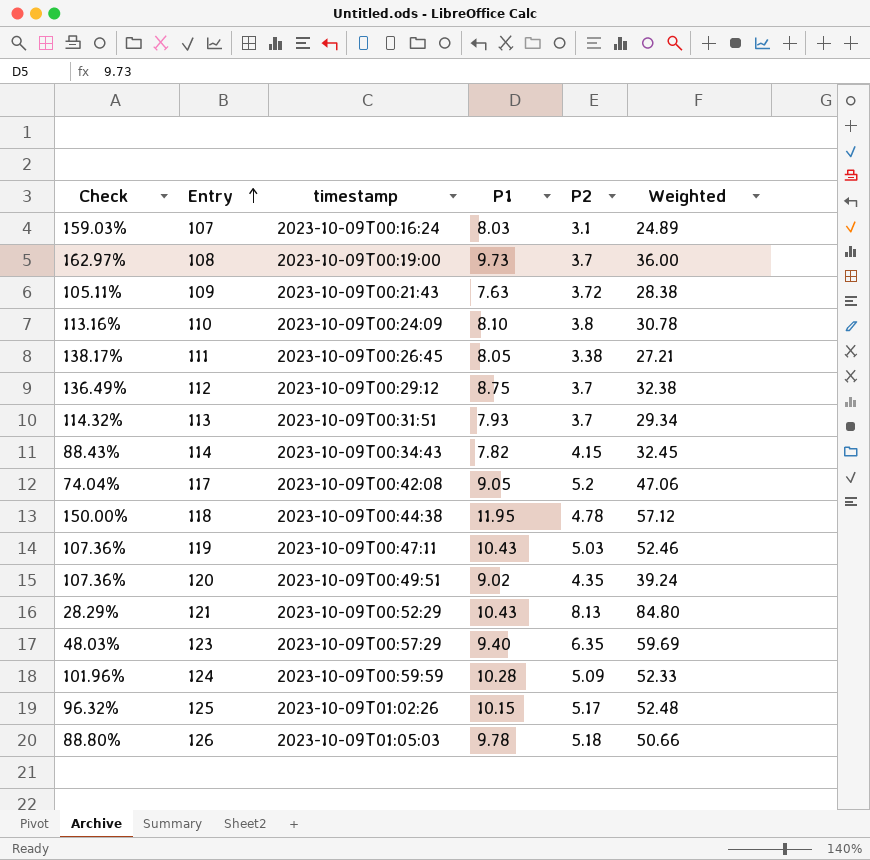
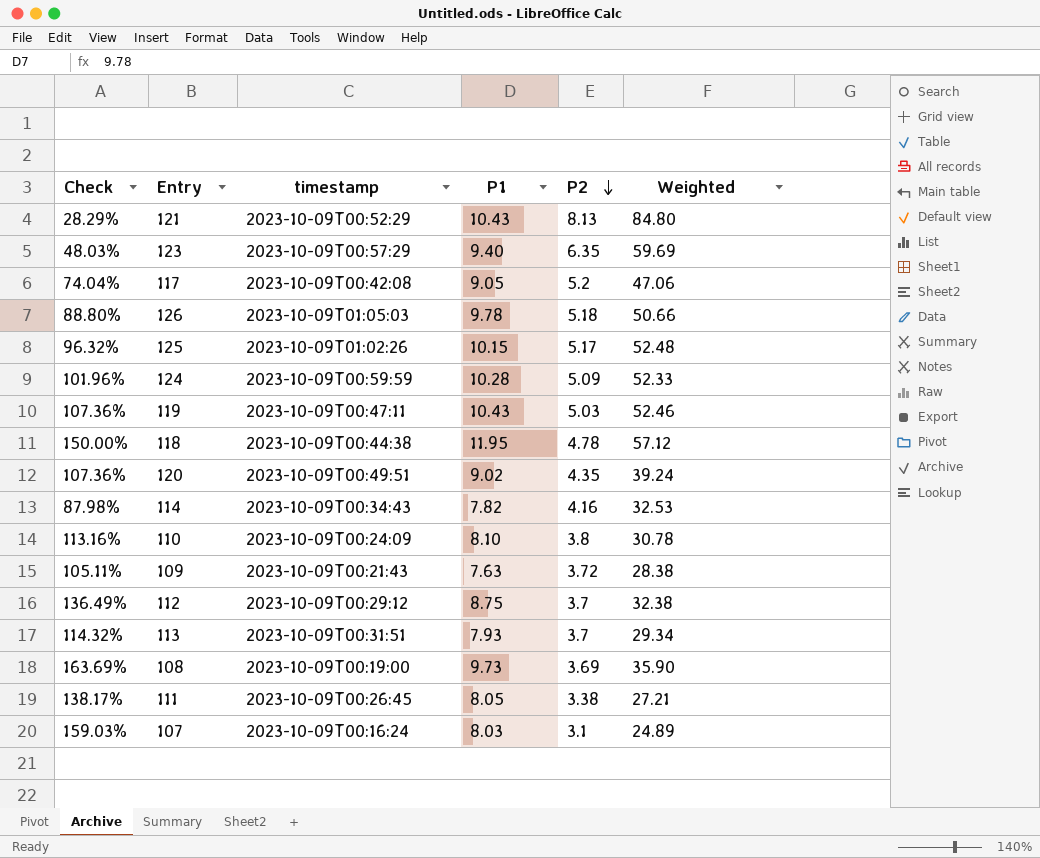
row order: Entry ascending -> P2 descending
114 | Check: 88.43% -> 87.98%
114 | P2: 4.15 -> 4.16
114 | Weighted: 32.45 -> 32.53
108 | Check: 162.97% -> 163.69%
108 | P2: 3.7 -> 3.69
108 | Weighted: 36.00 -> 35.90

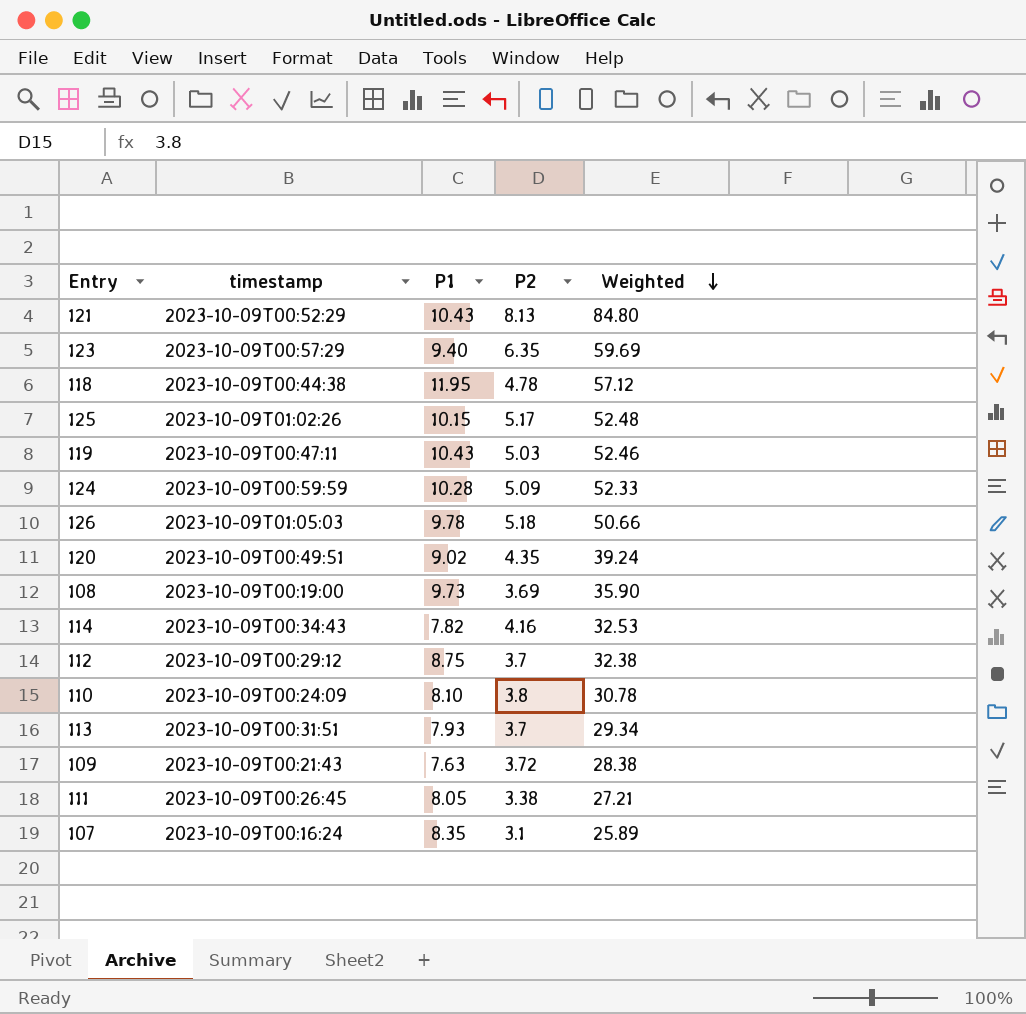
row order: P2 descending -> Weighted descending
column Check | formula: ([P1] - [P2]) / [P2] -> none
row 117: 74.04% | 2023-10-09T00:42:08 | 9.05 | 5.2 | 47.06 -> none
107 | P1: 8.03 -> 8.35
107 | Weighted: 24.89 -> 25.89

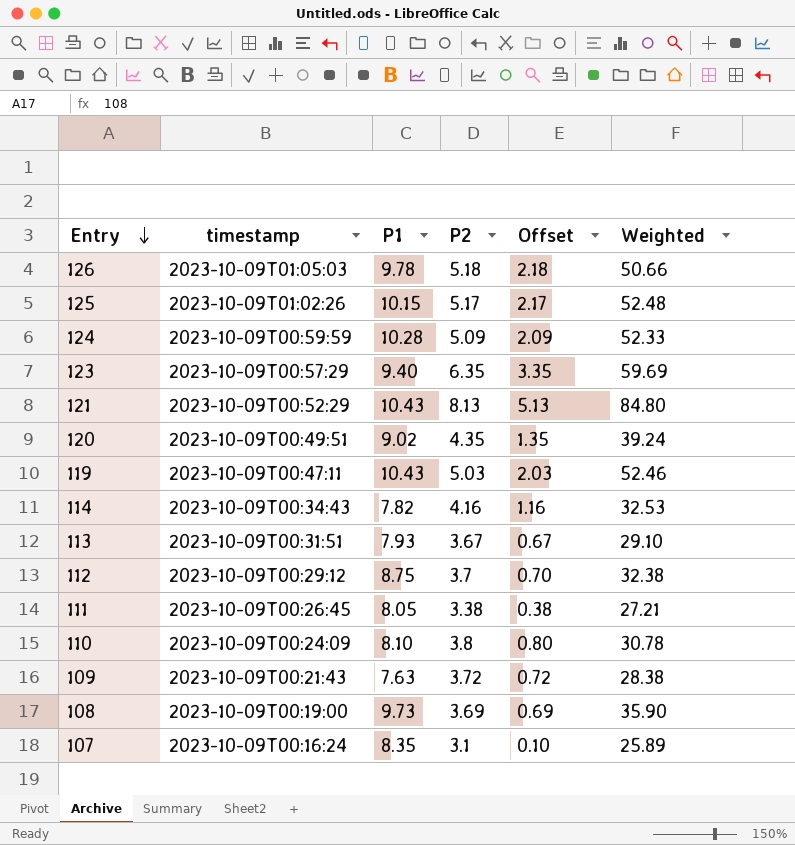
row order: Weighted descending -> Entry descending
column Offset | formula: none -> [P2] - 3
row 118: 2023-10-09T00:44:38 | 11.95 | 4.78 | 57.12 -> none
113 | P2: 3.7 -> 3.67
113 | Weighted: 29.34 -> 29.10

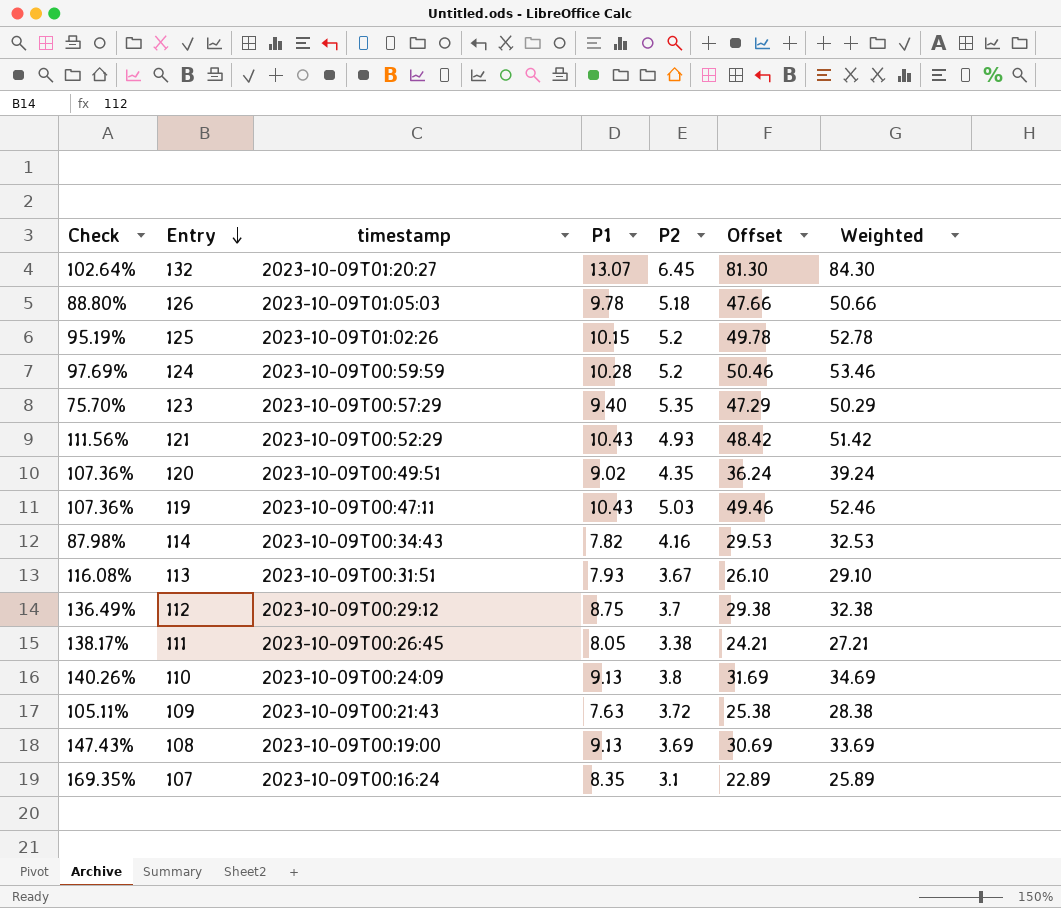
column Check | formula: none -> ([P1] - [P2]) / [P2]
column Offset | formula: [P2] - 3 -> [Weighted] - 3
row 132: none -> 102.64% | 2023-10-09T01:20:27 | 13.07 | 6.45 | 81.30 | 84.30
125 | P2: 5.17 -> 5.2
125 | Weighted: 52.48 -> 52.78
124 | P2: 5.09 -> 5.2
124 | Weighted: 52.33 -> 53.46
123 | P2: 6.35 -> 5.35
123 | Weighted: 59.69 -> 50.29
121 | P2: 8.13 -> 4.93
121 | Weighted: 84.80 -> 51.42
110 | P1: 8.10 -> 9.13
110 | Weighted: 30.78 -> 34.69
108 | P1: 9.73 -> 9.13
108 | Weighted: 35.90 -> 33.69

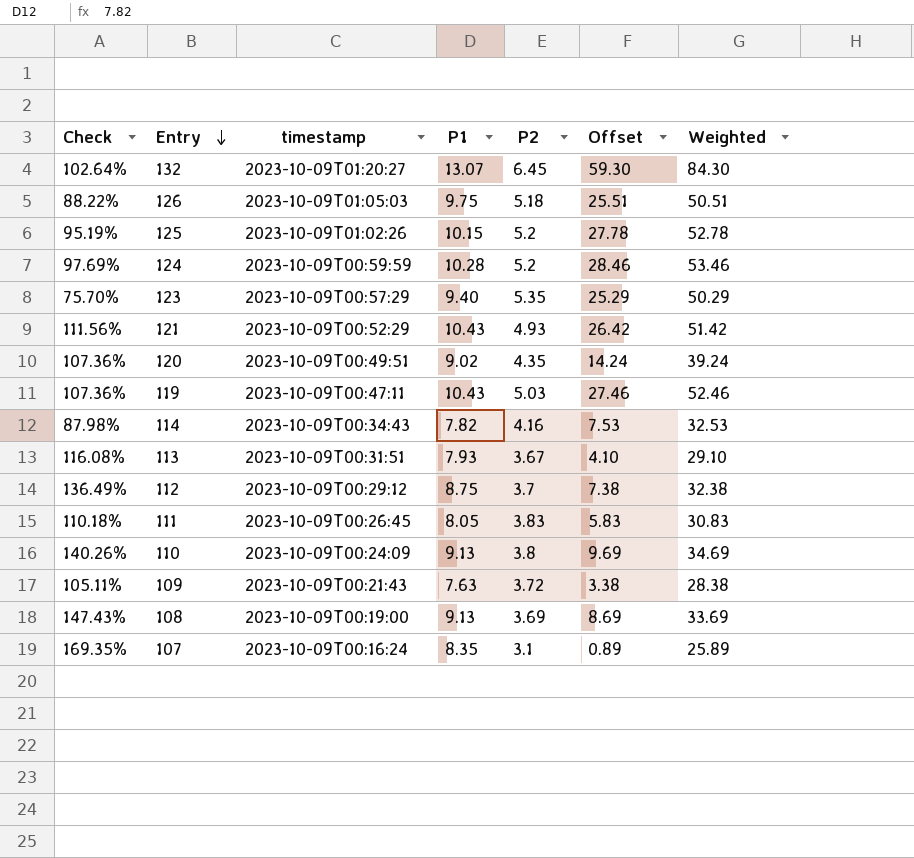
column Offset | formula: [Weighted] - 3 -> [Weighted] - 25
126 | Check: 88.80% -> 88.22%
126 | P1: 9.78 -> 9.75
126 | Weighted: 50.66 -> 50.51
111 | Check: 138.17% -> 110.18%
111 | P2: 3.38 -> 3.83
111 | Weighted: 27.21 -> 30.83

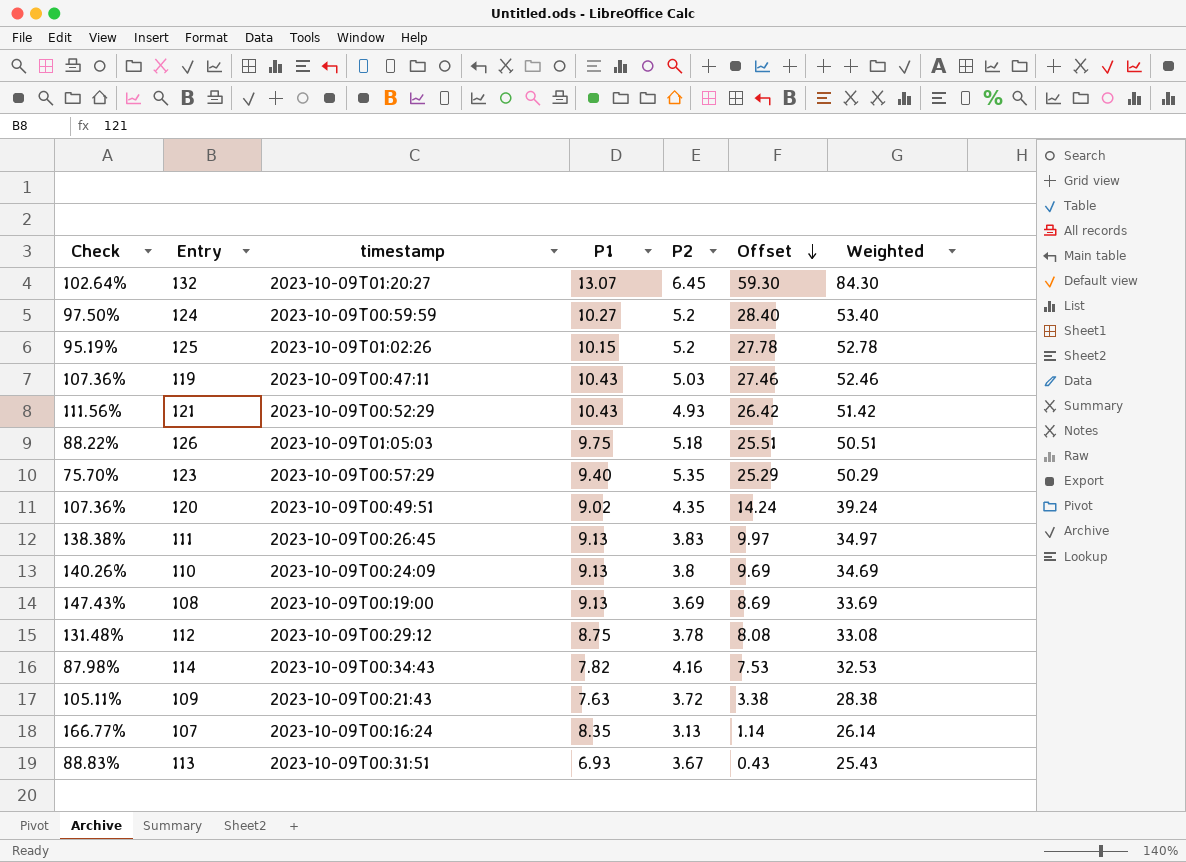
row order: Entry descending -> Offset descending
124 | Check: 97.69% -> 97.50%
124 | P1: 10.28 -> 10.27
124 | Offset: 28.46 -> 28.40
124 | Weighted: 53.46 -> 53.40
111 | Check: 110.18% -> 138.38%
111 | P1: 8.05 -> 9.13
111 | Offset: 5.83 -> 9.97
111 | Weighted: 30.83 -> 34.97
112 | Check: 136.49% -> 131.48%
112 | P2: 3.7 -> 3.78
112 | Offset: 7.38 -> 8.08
112 | Weighted: 32.38 -> 33.08
107 | Check: 169.35% -> 166.77%
107 | P2: 3.1 -> 3.13
107 | Offset: 0.89 -> 1.14
107 | Weighted: 25.89 -> 26.14
113 | Check: 116.08% -> 88.83%
113 | P1: 7.93 -> 6.93
113 | Offset: 4.10 -> 0.43
113 | Weighted: 29.10 -> 25.43

